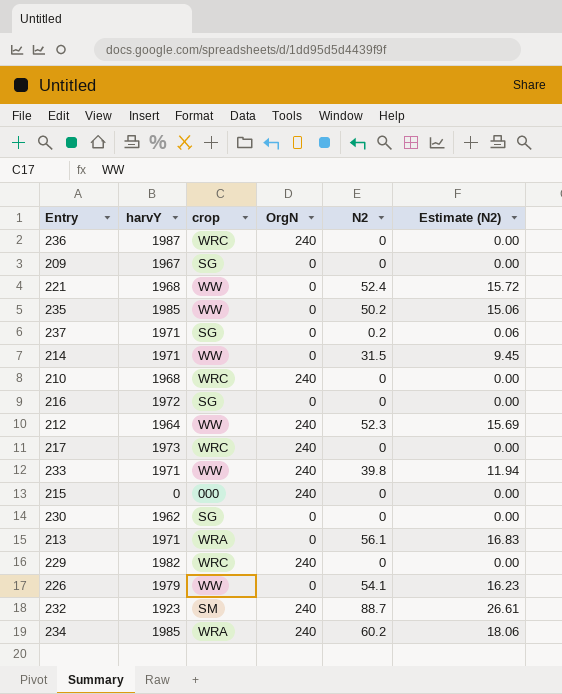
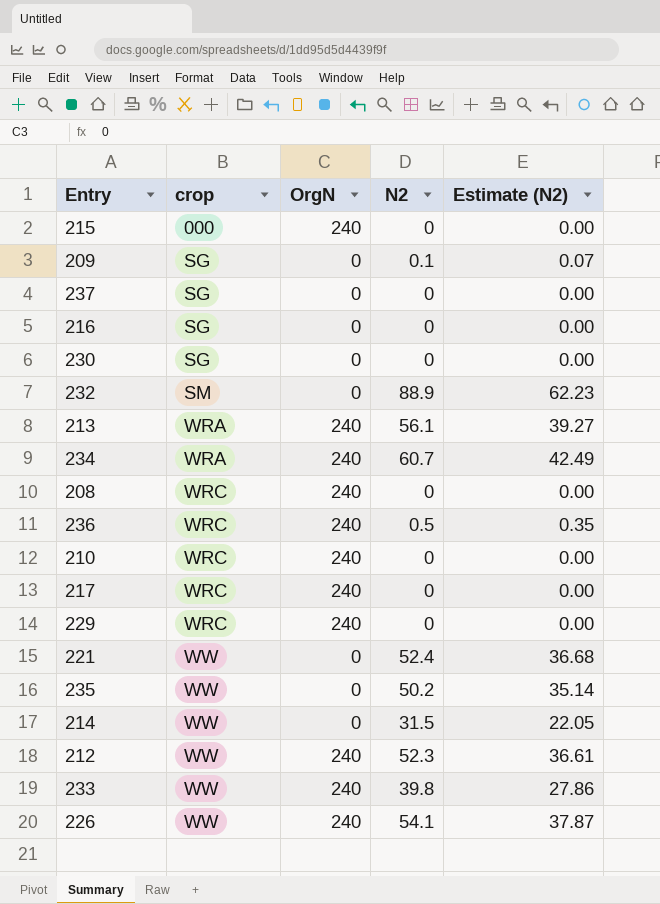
row order: none -> crop ascending
column harvY | position: 2 -> none
column Estimate (N2) | formula: [N2] * 0.3 -> [N2] * 0.7
209 | N2: 0 -> 0.1
237 | N2: 0.2 -> 0
232 | OrgN: 240 -> 0
232 | N2: 88.7 -> 88.9
213 | OrgN: 0 -> 240
234 | N2: 60.2 -> 60.7
row 208: none -> WRC | 240 | 0 | 0.00
236 | N2: 0 -> 0.5
226 | OrgN: 0 -> 240

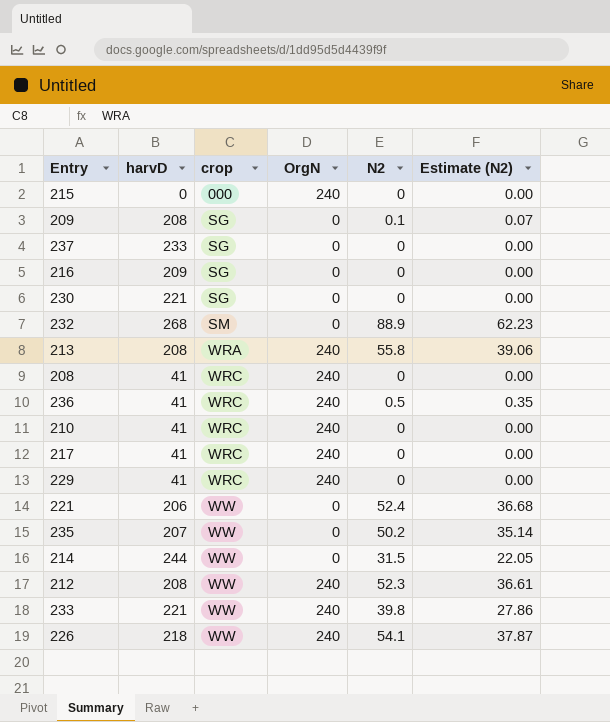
column harvD | position: none -> 2
row 234: WRA | 240 | 60.7 | 42.49 -> none
213 | N2: 56.1 -> 55.8
213 | Estimate (N2): 39.27 -> 39.06

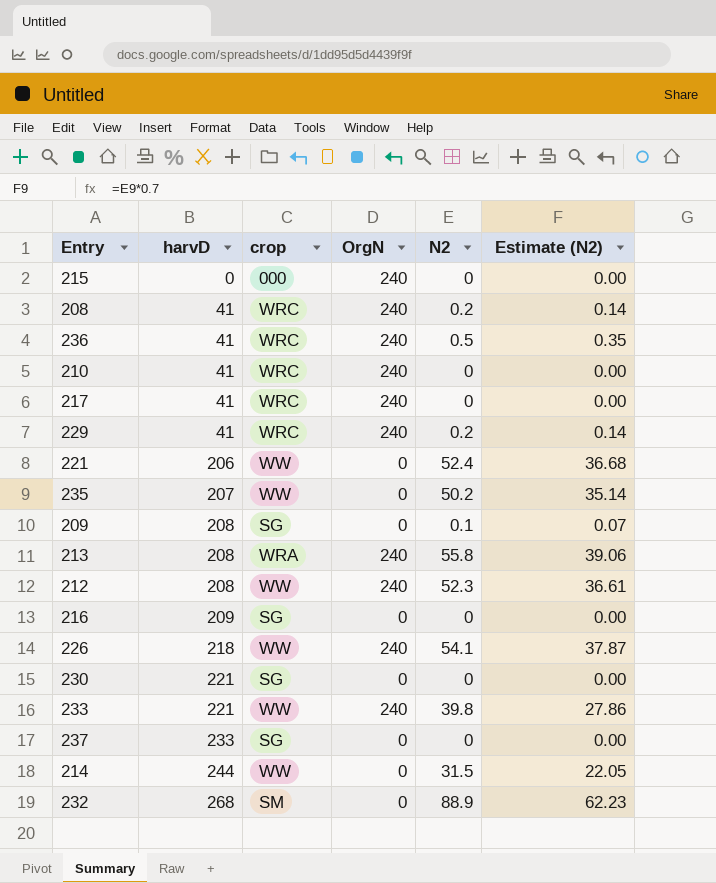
row order: crop ascending -> harvD ascending
208 | N2: 0 -> 0.2
208 | Estimate (N2): 0.00 -> 0.14
229 | N2: 0 -> 0.2
229 | Estimate (N2): 0.00 -> 0.14

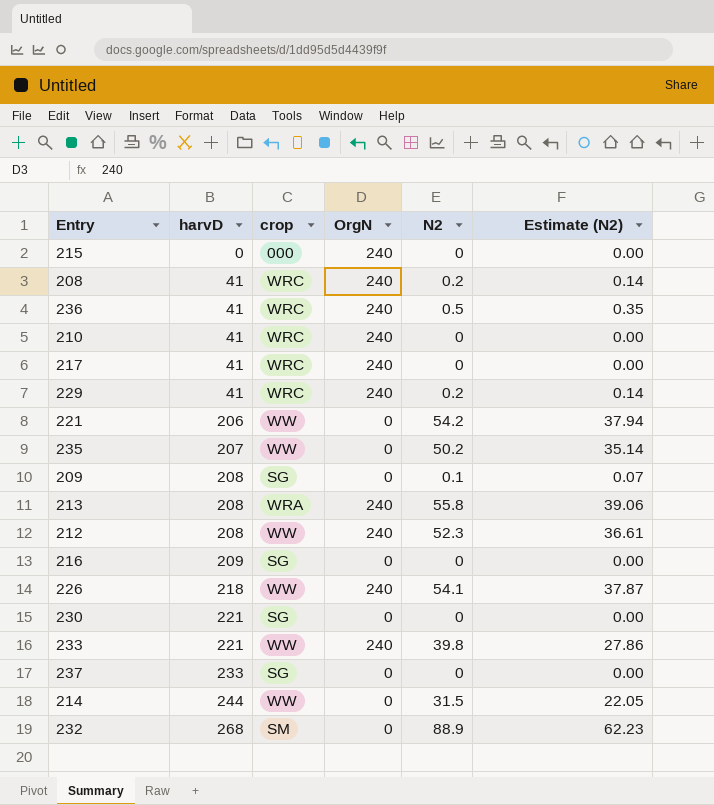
221 | N2: 52.4 -> 54.2
221 | Estimate (N2): 36.68 -> 37.94

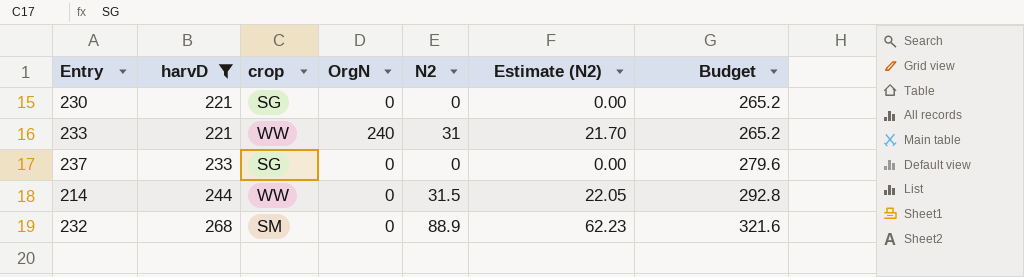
filter: none -> harvD >= 221
column Budget | formula: none -> [harvD] * 1.2
233 | N2: 39.8 -> 31
233 | Estimate (N2): 27.86 -> 21.70

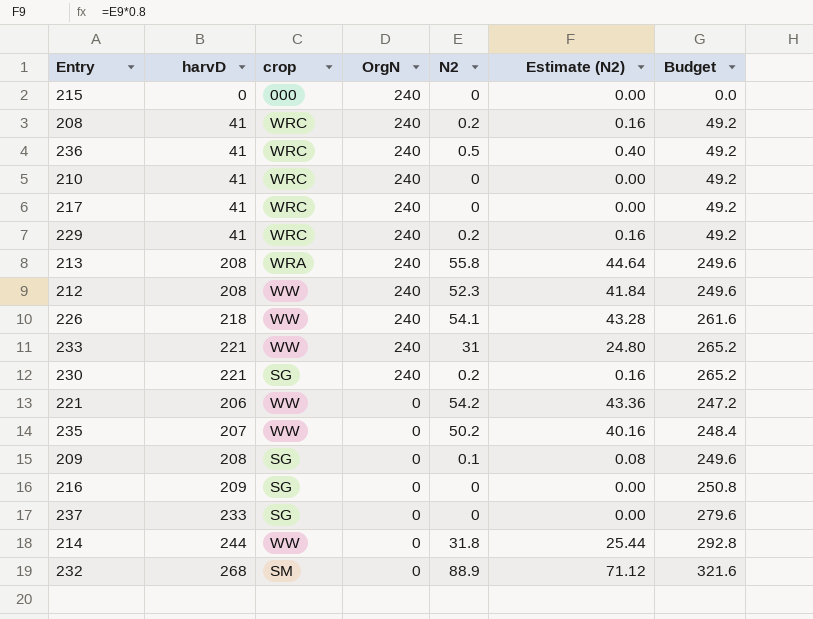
filter: harvD >= 221 -> none
row order: harvD ascending -> OrgN descending
column Estimate (N2) | formula: [N2] * 0.7 -> [N2] * 0.8
230 | OrgN: 0 -> 240
230 | N2: 0 -> 0.2
214 | N2: 31.5 -> 31.8

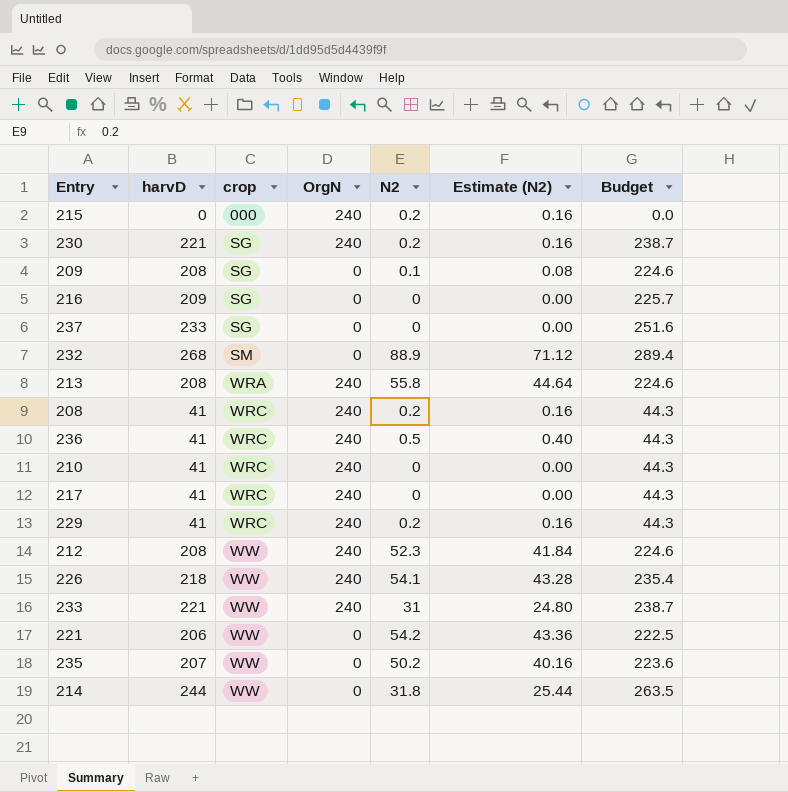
row order: OrgN descending -> crop ascending
column Budget | formula: [harvD] * 1.2 -> [harvD] * 1.08
215 | N2: 0 -> 0.2
215 | Estimate (N2): 0.00 -> 0.16

